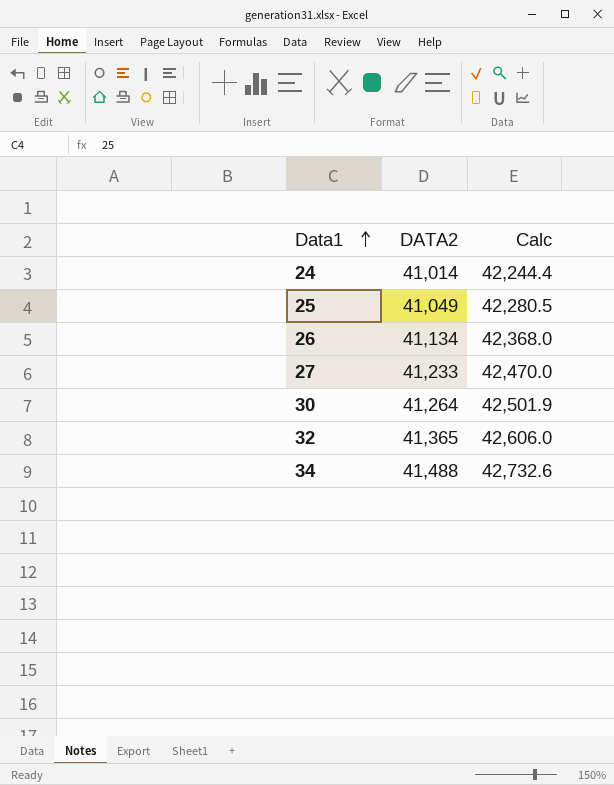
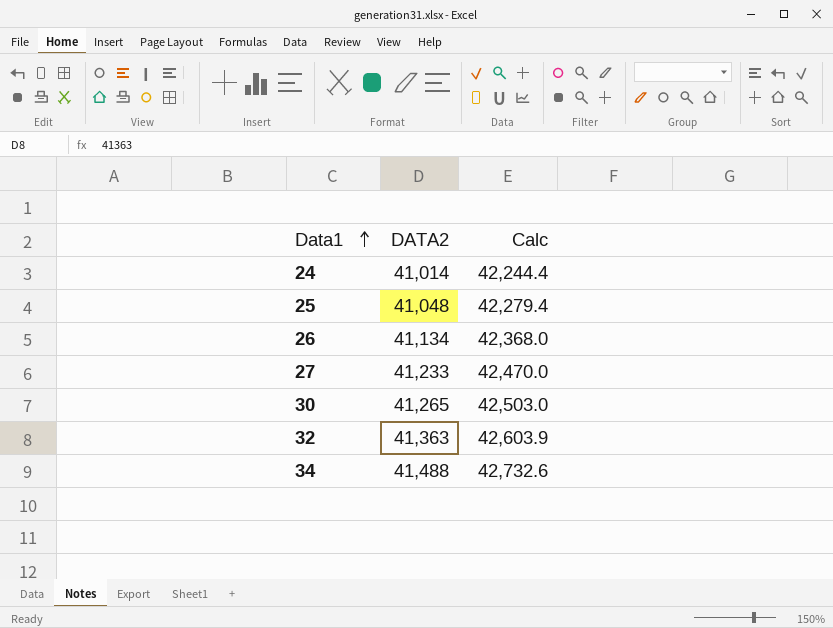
25 | DATA2: 41,049 -> 41,048
25 | Calc: 42,280.5 -> 42,279.4
30 | DATA2: 41,264 -> 41,265
30 | Calc: 42,501.9 -> 42,503.0
32 | DATA2: 41,365 -> 41,363
32 | Calc: 42,606.0 -> 42,603.9

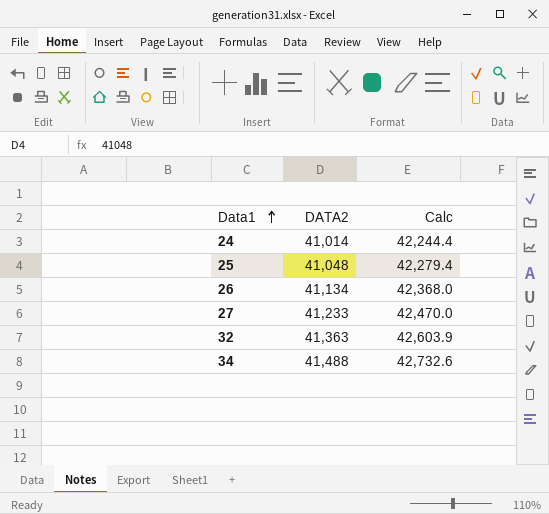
row 30: 41,265 | 42,503.0 -> none

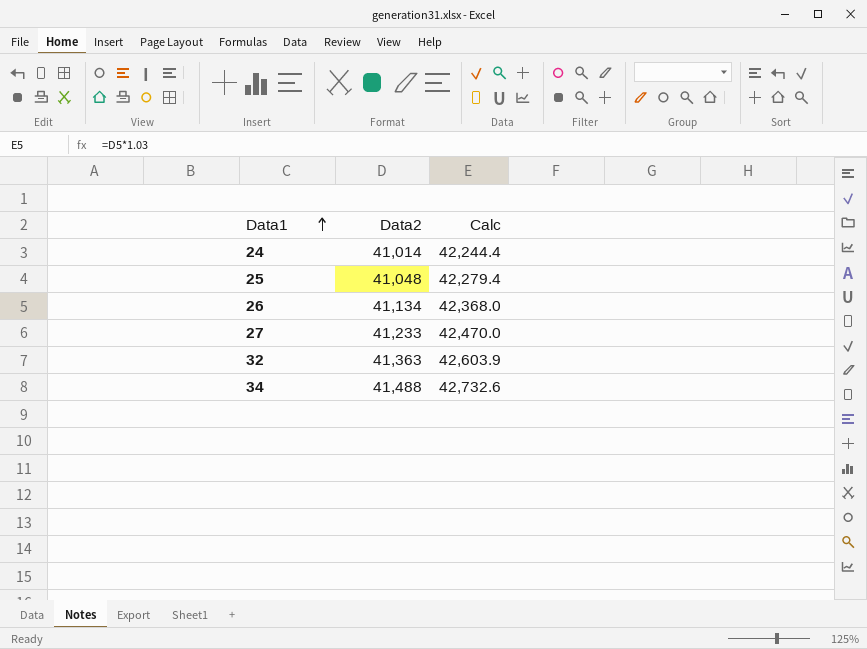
column name: DATA2 -> Data2

